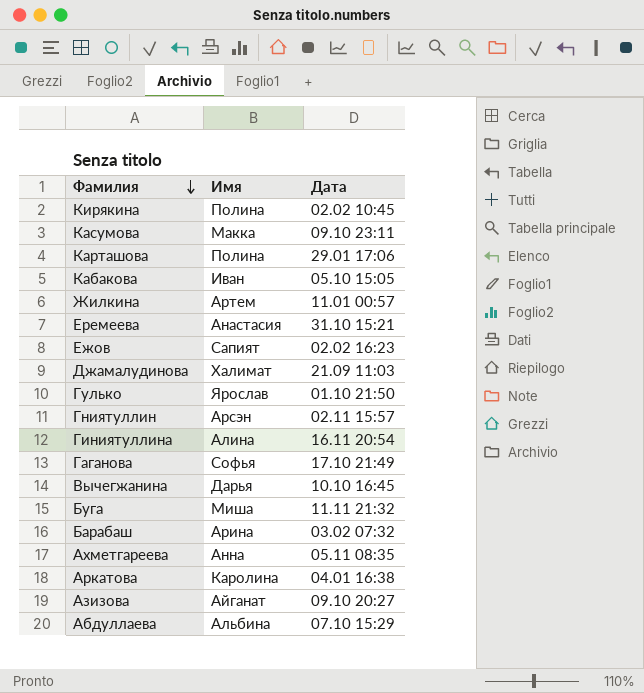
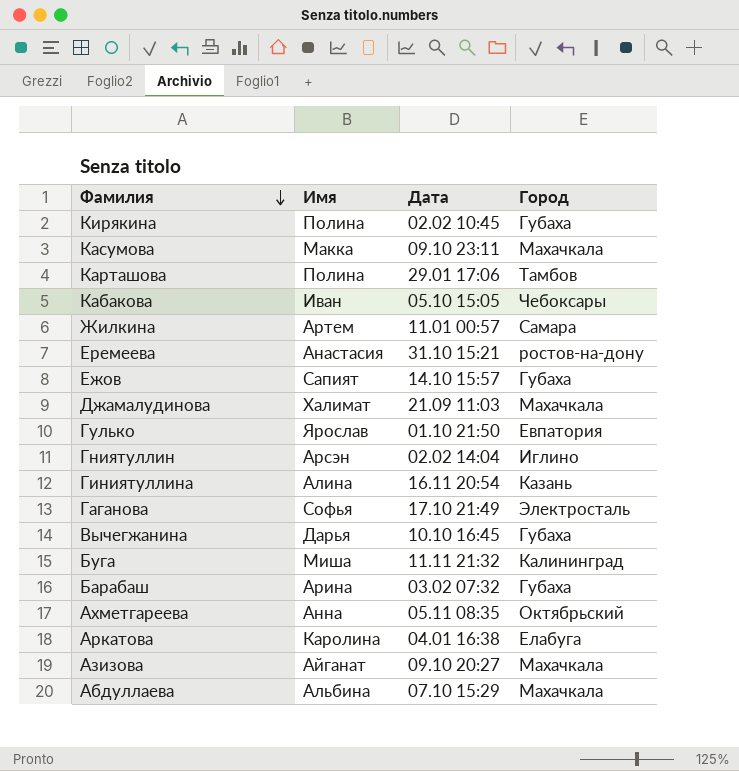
column Город | position: none -> 4
Ежов | Дата: 02.02 16:23 -> 14.10 15:57
Гниятуллин | Дата: 02.11 15:57 -> 02.02 14:04

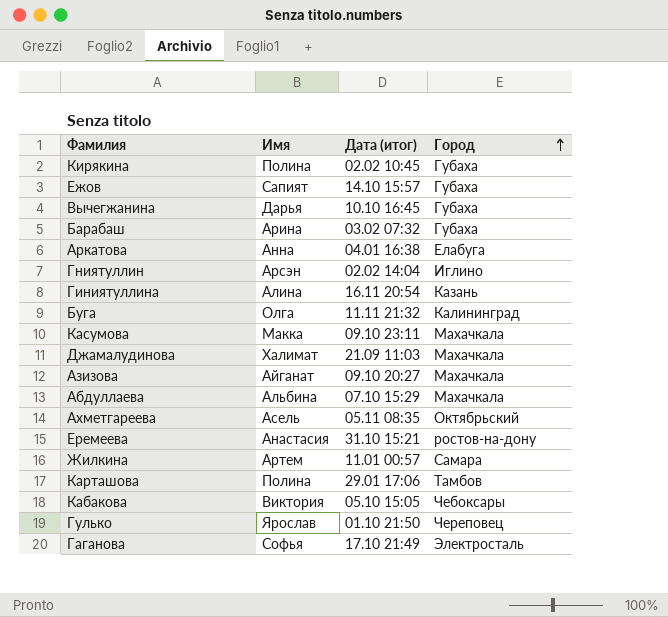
row order: Фамилия descending -> Город ascending
column name: Дата -> Дата (итог)
Аркатова | Имя: Каролина -> Анна
Буга | Имя: Миша -> Олга
Ахметгареева | Имя: Анна -> Асель
Кабакова | Имя: Иван -> Виктория
Гулько | Город: Евпатория -> Череповец

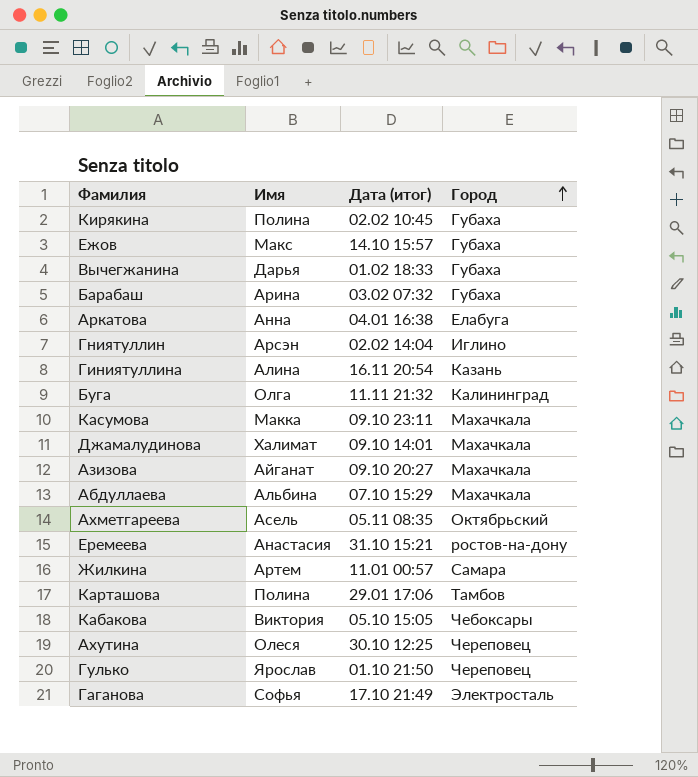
Ежов | Имя: Сапият -> Макс
Вычегжанина | Дата (итог): 10.10 16:45 -> 01.02 18:33
Джамалудинова | Дата (итог): 21.09 11:03 -> 09.10 14:01
row Ахутина: none -> Олеся | 30.10 12:25 | Череповец

